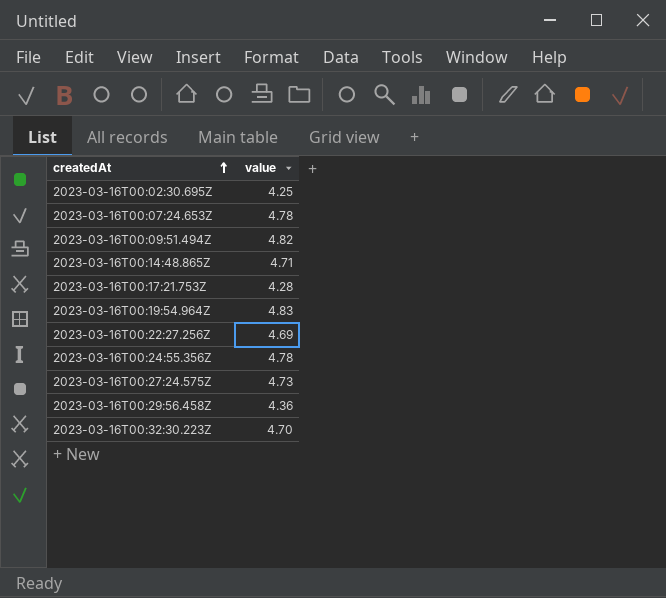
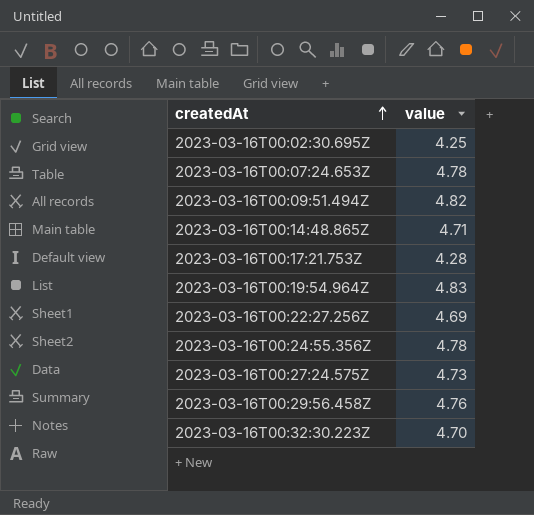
2023-03-16T00:29:56.458Z | value: 4.36 -> 4.76

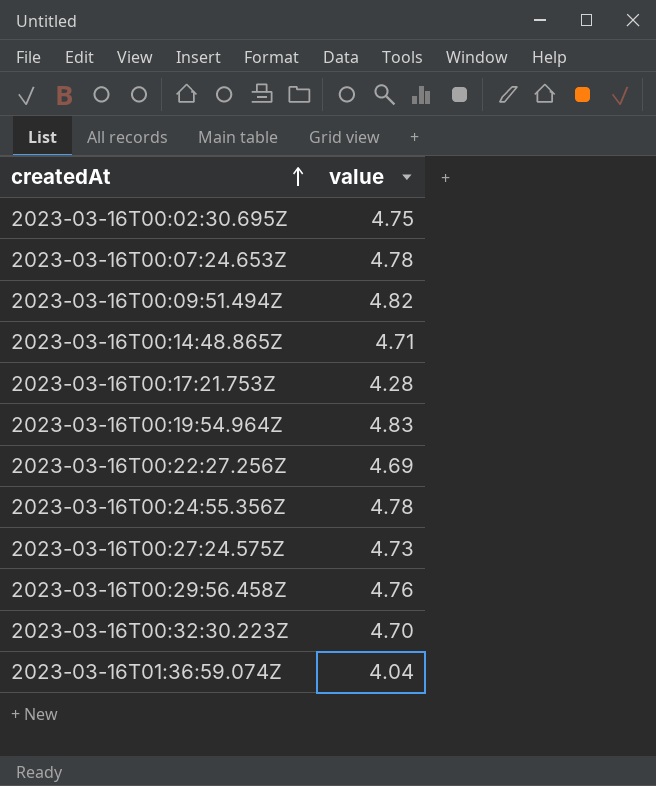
2023-03-16T00:02:30.695Z | value: 4.25 -> 4.75
row 2023-03-16T01:36:59.074Z: none -> 4.04

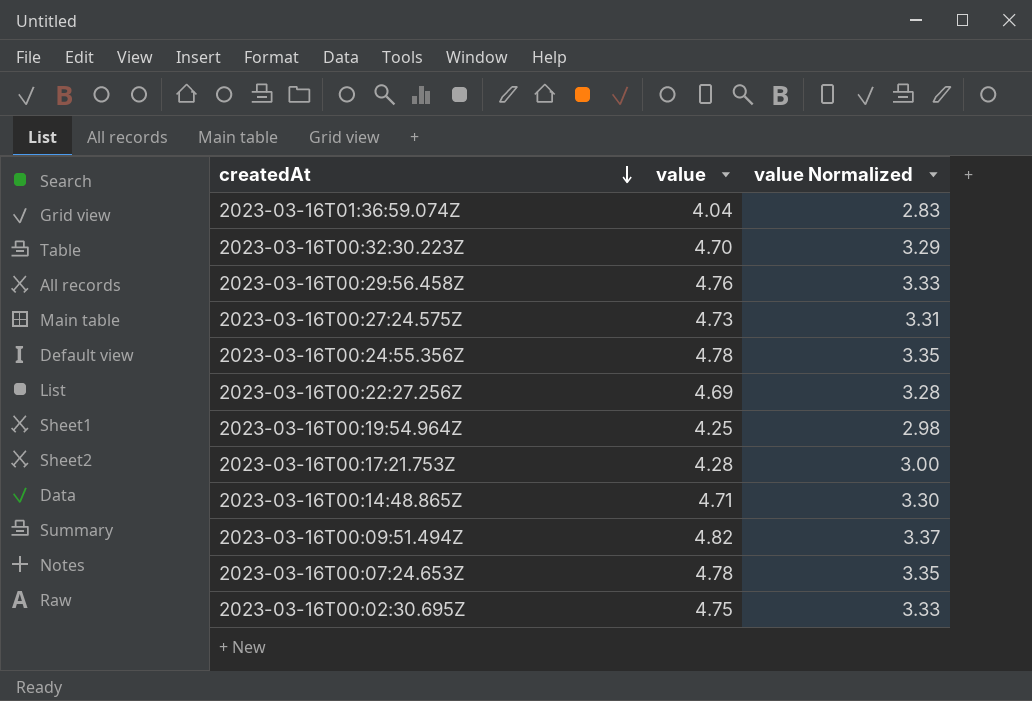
row order: createdAt ascending -> createdAt descending
column value Normalized | formula: none -> [value] * 0.7
2023-03-16T00:19:54.964Z | value: 4.83 -> 4.25

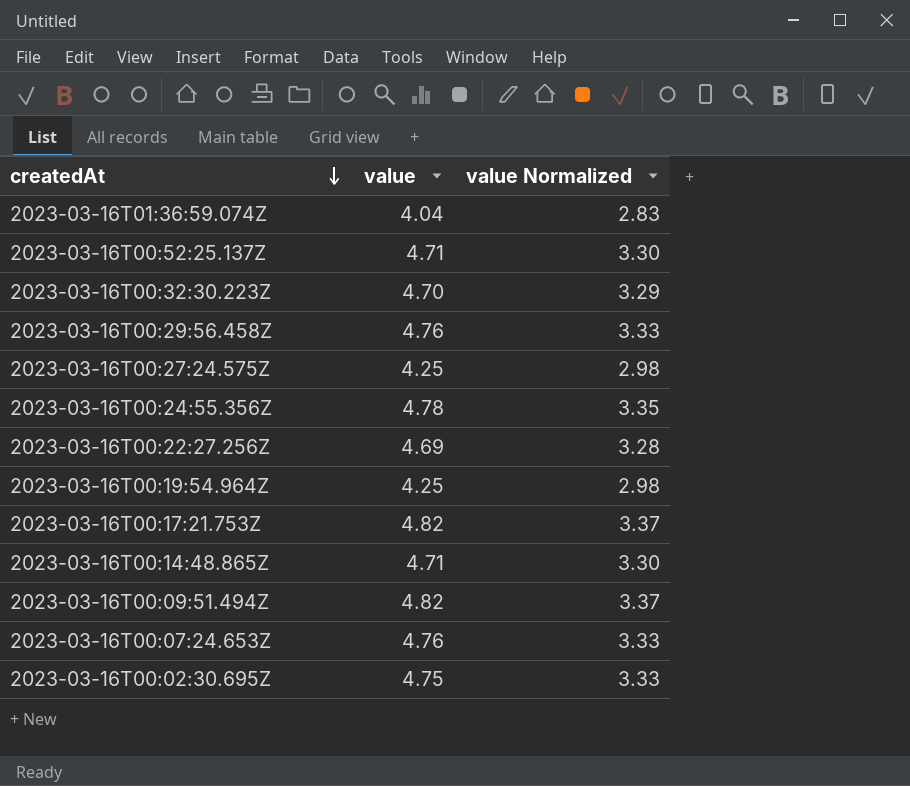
row 2023-03-16T00:52:25.137Z: none -> 4.71 | 3.30
2023-03-16T00:27:24.575Z | value: 4.73 -> 4.25
2023-03-16T00:27:24.575Z | value Normalized: 3.31 -> 2.98
2023-03-16T00:17:21.753Z | value: 4.28 -> 4.82
2023-03-16T00:17:21.753Z | value Normalized: 3.00 -> 3.37
2023-03-16T00:07:24.653Z | value: 4.78 -> 4.76
2023-03-16T00:07:24.653Z | value Normalized: 3.35 -> 3.33

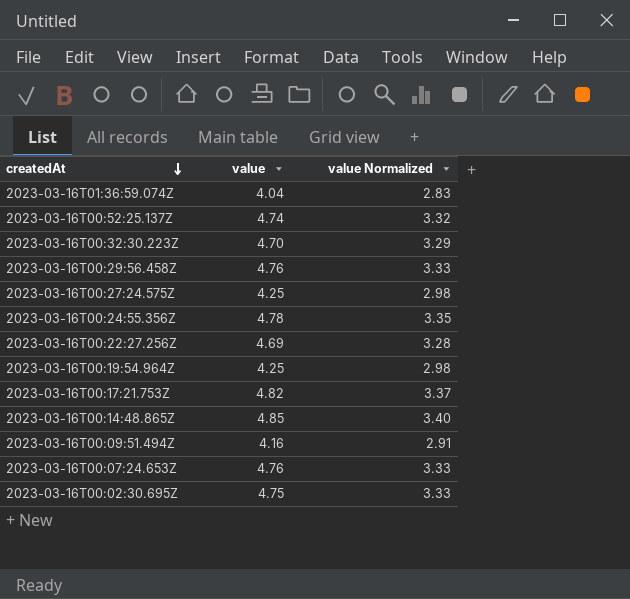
2023-03-16T00:52:25.137Z | value: 4.71 -> 4.74
2023-03-16T00:52:25.137Z | value Normalized: 3.30 -> 3.32
2023-03-16T00:14:48.865Z | value: 4.71 -> 4.85
2023-03-16T00:14:48.865Z | value Normalized: 3.30 -> 3.40
2023-03-16T00:09:51.494Z | value: 4.82 -> 4.16
2023-03-16T00:09:51.494Z | value Normalized: 3.37 -> 2.91

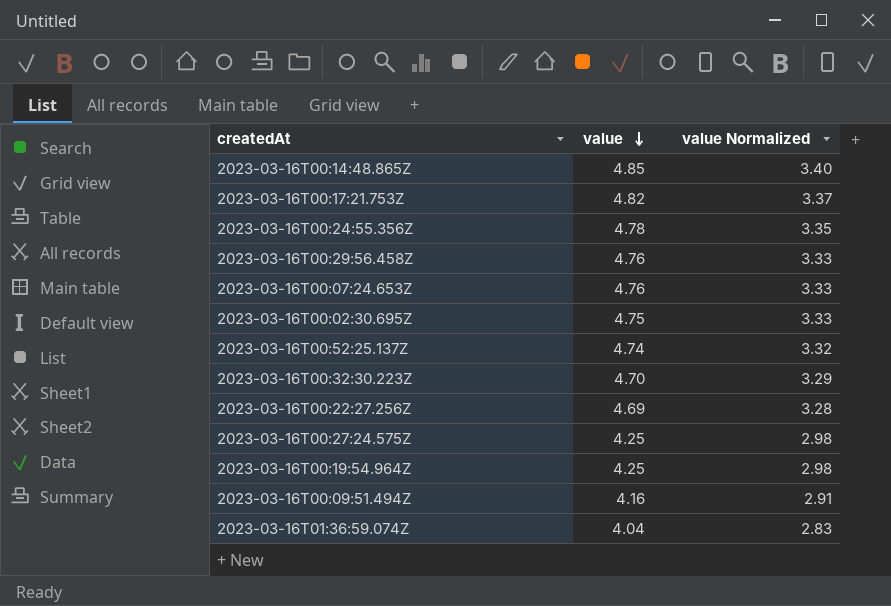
row order: createdAt descending -> value descending

